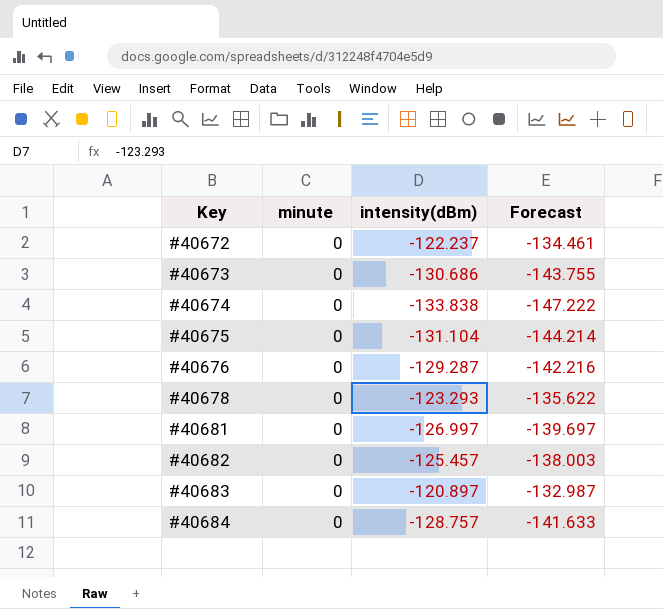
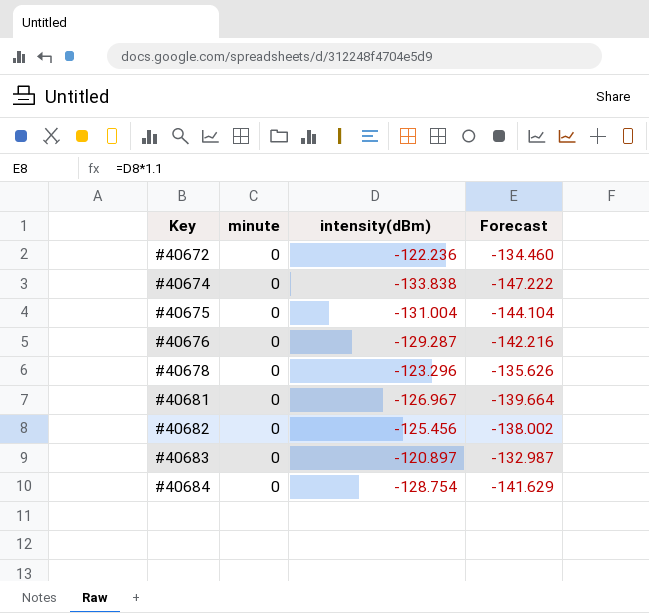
row #40673: 0 | -130.686 | -143.755 -> none
#40672 | intensity(dBm): -122.237 -> -122.236
#40672 | Forecast: -134.461 -> -134.460
#40675 | intensity(dBm): -131.104 -> -131.004
#40675 | Forecast: -144.214 -> -144.104
#40678 | intensity(dBm): -123.293 -> -123.296
#40678 | Forecast: -135.622 -> -135.626
#40681 | intensity(dBm): -126.997 -> -126.967
#40681 | Forecast: -139.697 -> -139.664
#40682 | intensity(dBm): -125.457 -> -125.456
#40682 | Forecast: -138.003 -> -138.002
#40684 | intensity(dBm): -128.757 -> -128.754
#40684 | Forecast: -141.633 -> -141.629

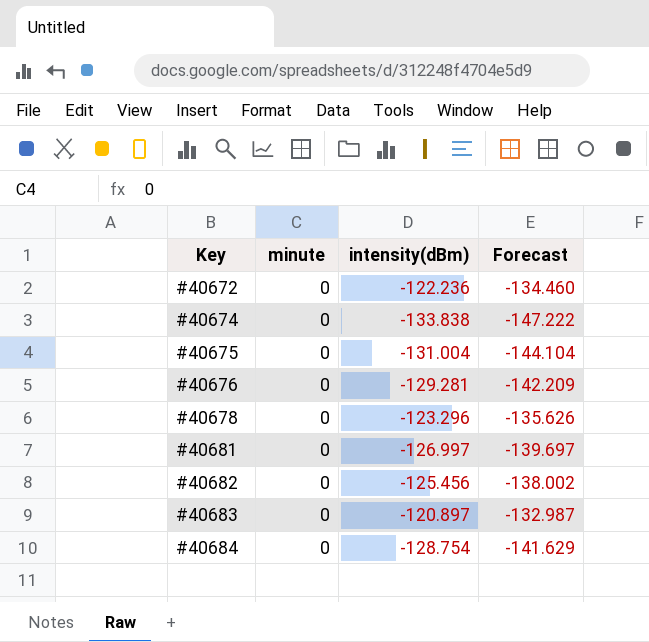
#40676 | intensity(dBm): -129.287 -> -129.281
#40676 | Forecast: -142.216 -> -142.209
#40681 | intensity(dBm): -126.967 -> -126.997
#40681 | Forecast: -139.664 -> -139.697

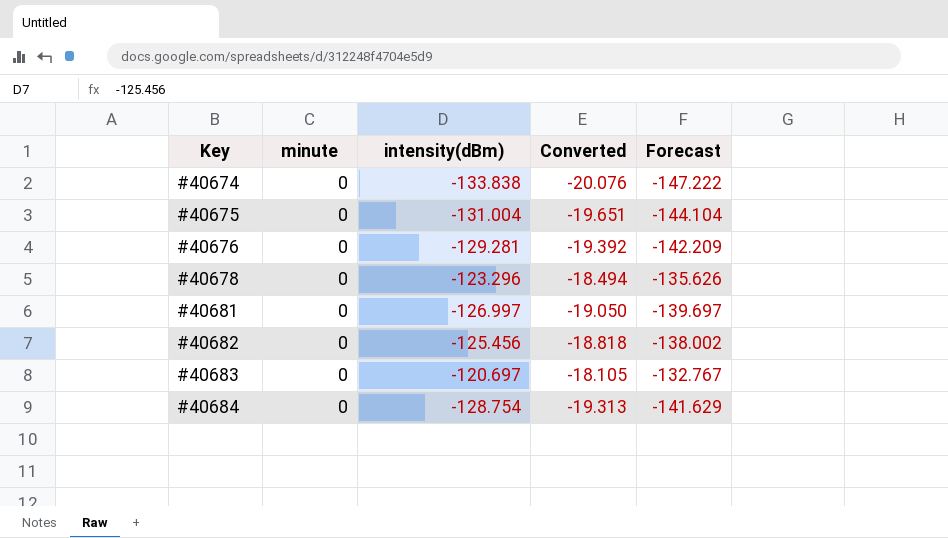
column Converted | formula: none -> [intensity(dBm)] * 0.15
row #40672: 0 | -122.236 | -134.460 -> none
#40683 | intensity(dBm): -120.897 -> -120.697
#40683 | Forecast: -132.987 -> -132.767

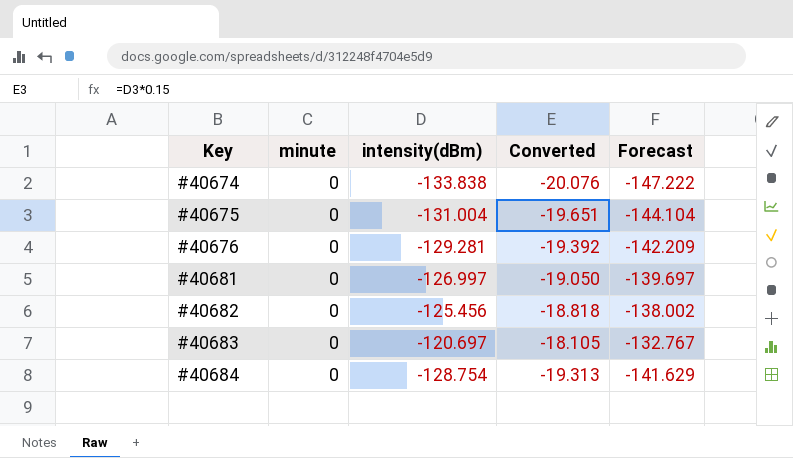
row #40678: 0 | -123.296 | -18.494 | -135.626 -> none

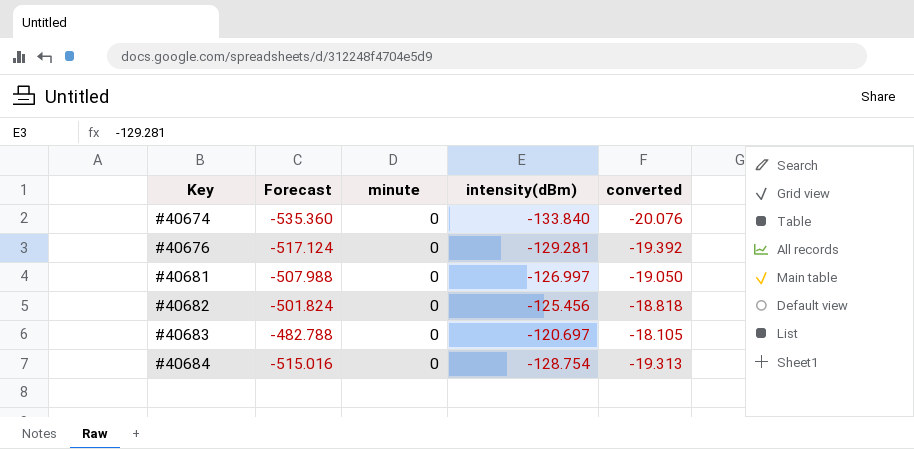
column Forecast | formula: [intensity(dBm)] * 1.1 -> [intensity(dBm)] * 4
column Forecast | position: 5 -> 2
column name: Converted -> converted
row #40675: 0 | -131.004 | -19.651 | -144.104 -> none
#40674 | intensity(dBm): -133.838 -> -133.840

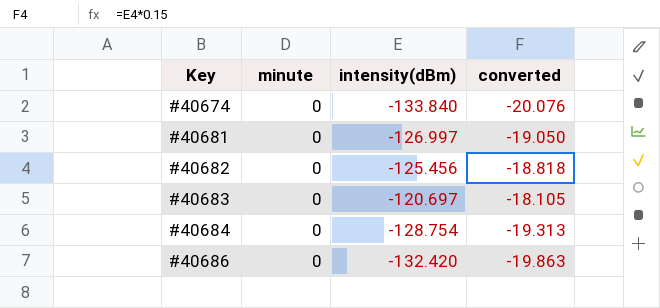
column Forecast | formula: [intensity(dBm)] * 4 -> none
row #40676: -517.124 | 0 | -129.281 | -19.392 -> none
row #40686: none -> 0 | -132.420 | -19.863

